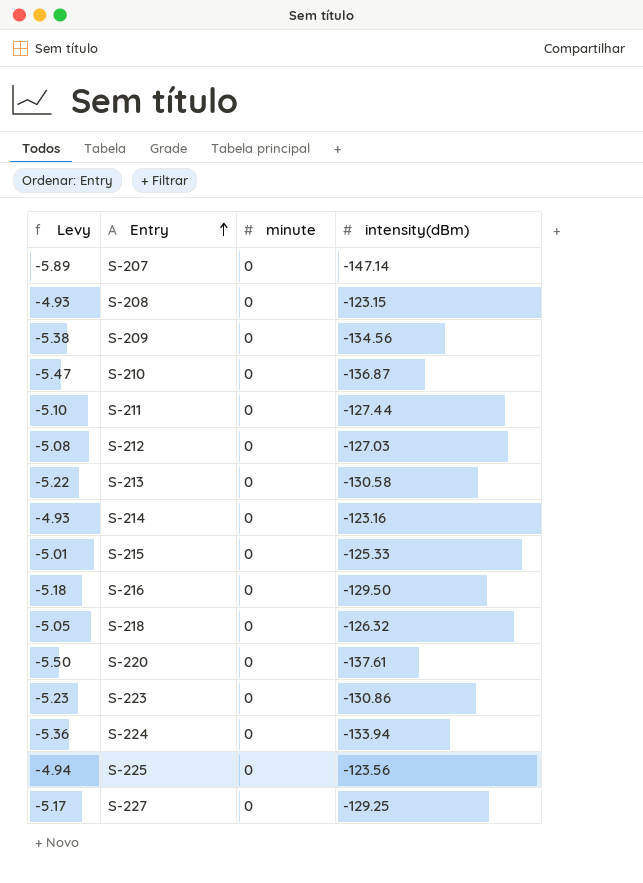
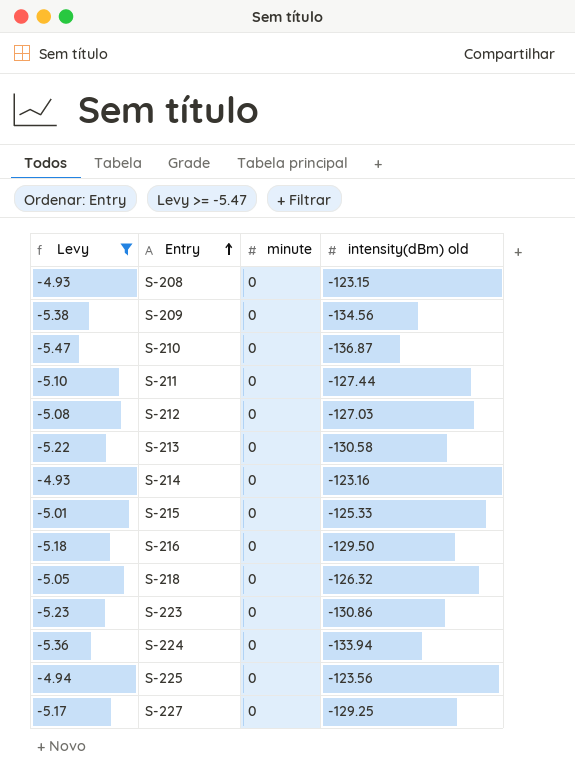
filter: none -> Levy >= -5.47
column name: intensity(dBm) -> intensity(dBm) old

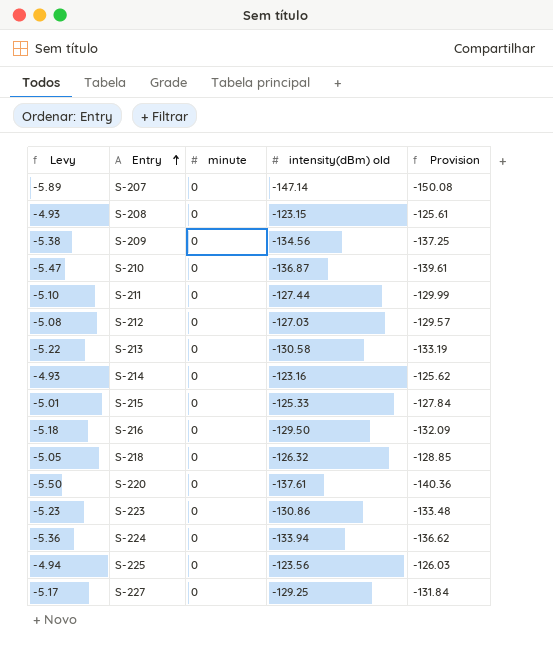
filter: Levy >= -5.47 -> none
column Provision | formula: none -> [intensity(dBm) old] * 1.02

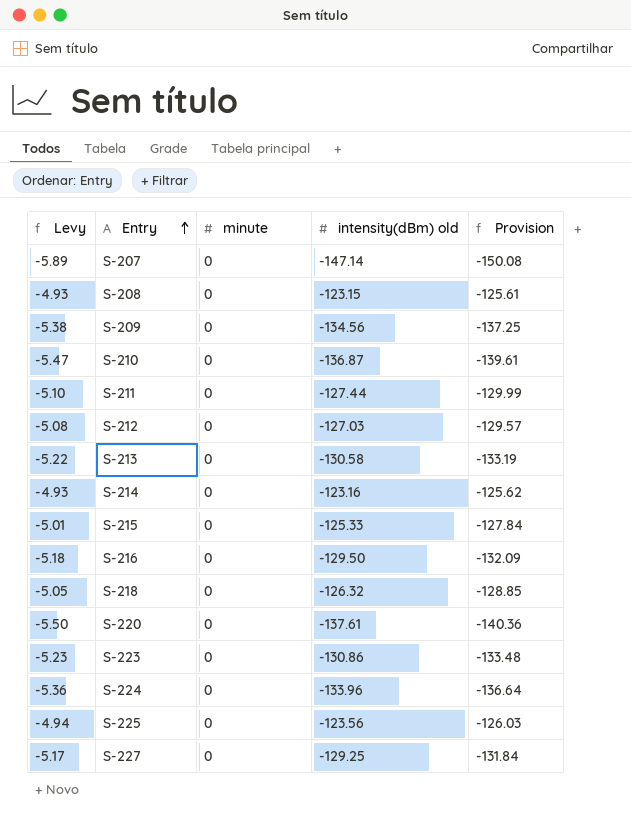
S-224 | intensity(dBm) old: -133.94 -> -133.96
S-224 | Provision: -136.62 -> -136.64

